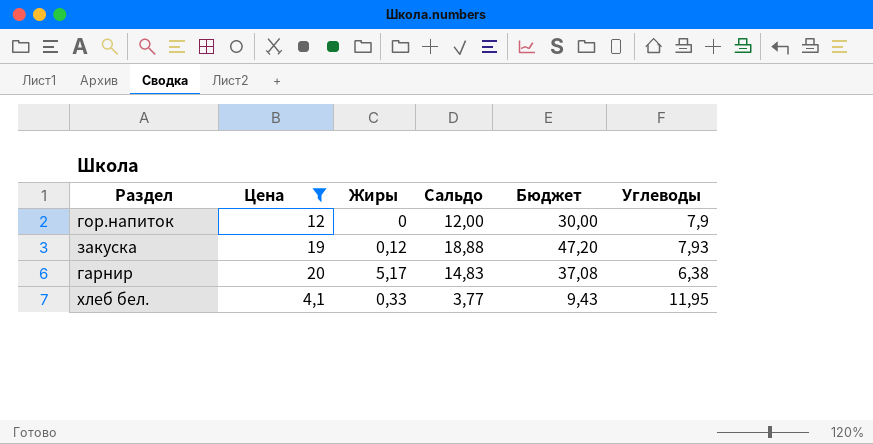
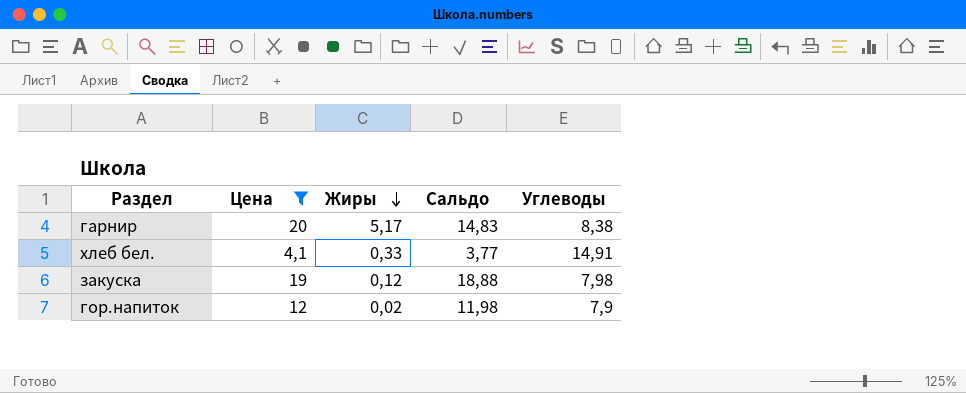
row order: none -> Жиры descending
column Бюджет | formula: [Сальдо] * 2,5 -> none
гарнир | Углеводы: 6,38 -> 8,38
хлеб бел. | Углеводы: 11,95 -> 14,91
закуска | Углеводы: 7,93 -> 7,98
гор.напиток | Жиры: 0 -> 0,02
гор.напиток | Сальдо: 12,00 -> 11,98

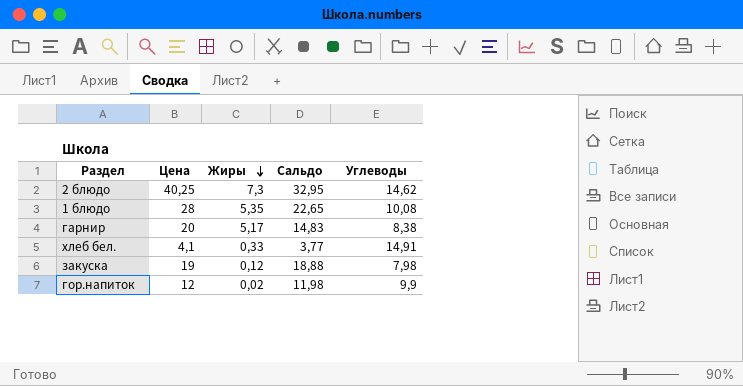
filter: Цена <= 20 -> none
гор.напиток | Углеводы: 7,9 -> 9,9

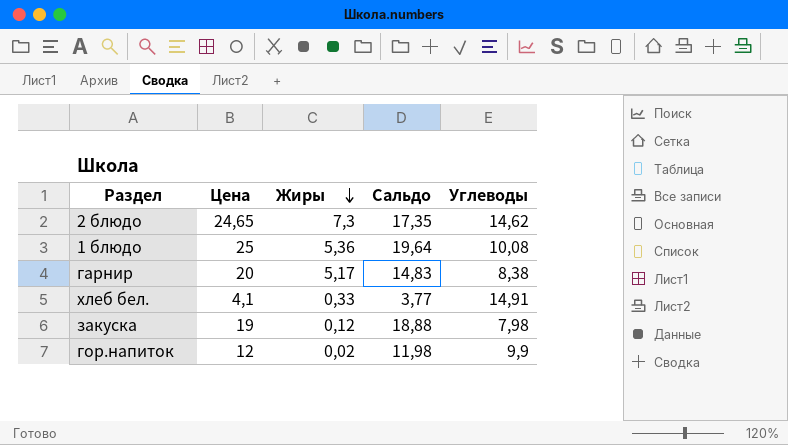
2 блюдо | Цена: 40,25 -> 24,65
2 блюдо | Сальдо: 32,95 -> 17,35
1 блюдо | Цена: 28 -> 25
1 блюдо | Жиры: 5,35 -> 5,36
1 блюдо | Сальдо: 22,65 -> 19,64

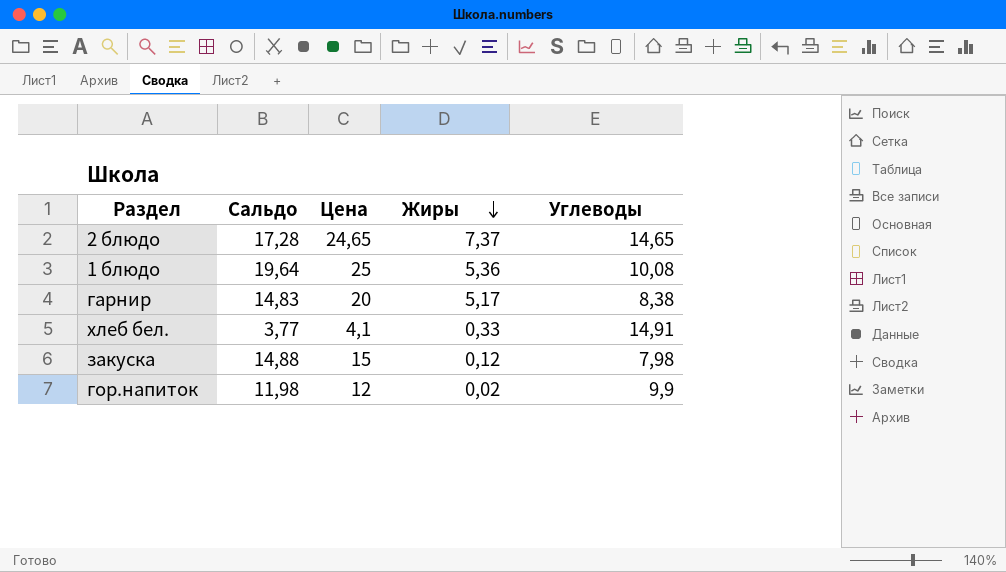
column Сальдо | position: 4 -> 2
2 блюдо | Сальдо: 17,35 -> 17,28
2 блюдо | Жиры: 7,3 -> 7,37
2 блюдо | Углеводы: 14,62 -> 14,65
закуска | Сальдо: 18,88 -> 14,88
закуска | Цена: 19 -> 15

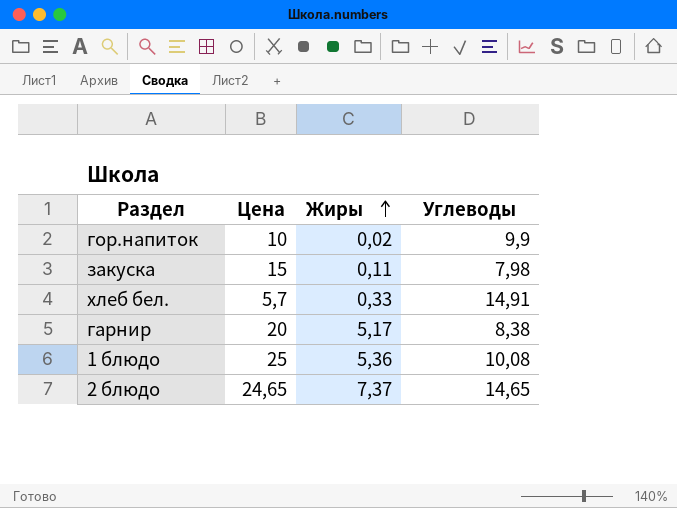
row order: Жиры descending -> Жиры ascending
column Сальдо | formula: [Цена] - [Жиры] -> none
гор.напиток | Цена: 12 -> 10
закуска | Жиры: 0,12 -> 0,11
хлеб бел. | Цена: 4,1 -> 5,7

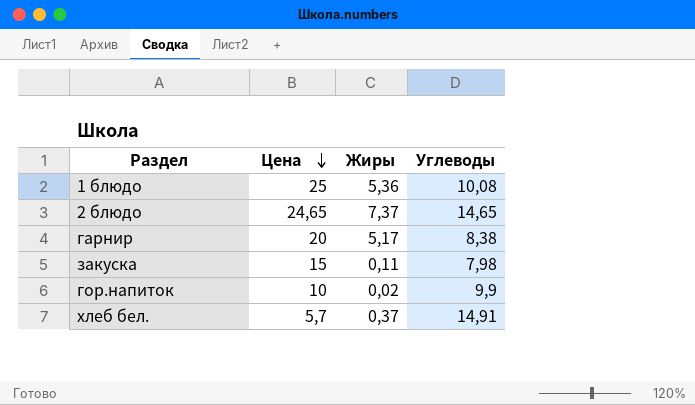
row order: Жиры ascending -> Цена descending
хлеб бел. | Жиры: 0,33 -> 0,37

